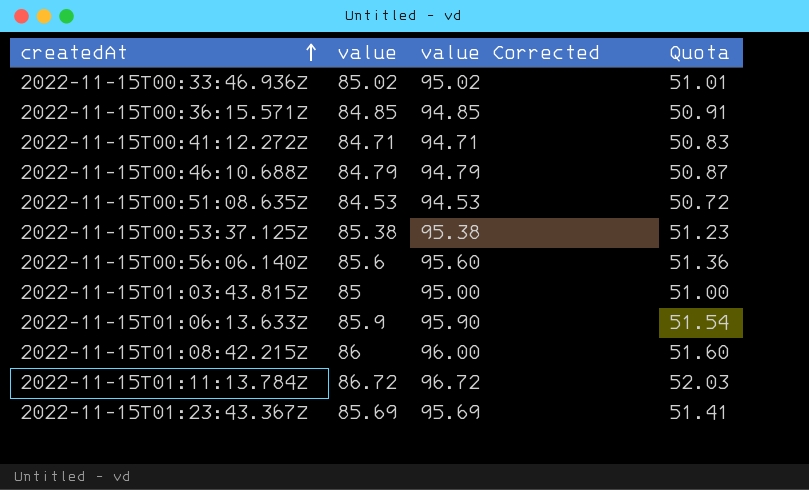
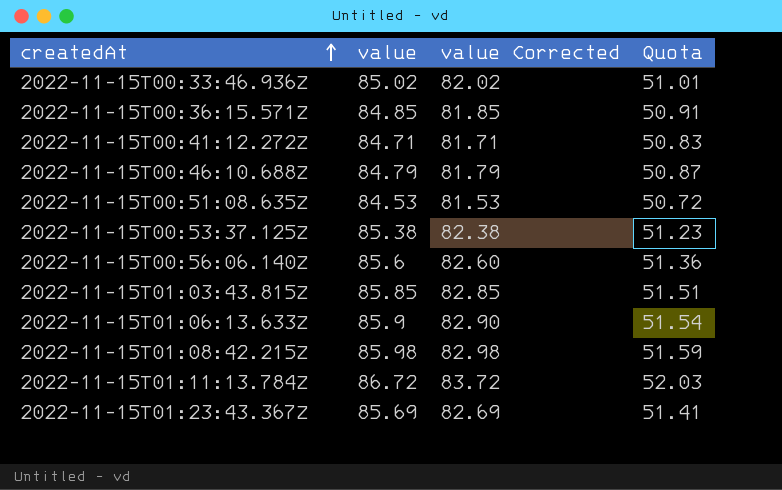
column value Corrected | formula: [value] + 10 -> [value] - 3
2022-11-15T01:03:43.815Z | value: 85 -> 85.85
2022-11-15T01:03:43.815Z | Quota: 51.00 -> 51.51
2022-11-15T01:08:42.215Z | value: 86 -> 85.98
2022-11-15T01:08:42.215Z | Quota: 51.60 -> 51.59

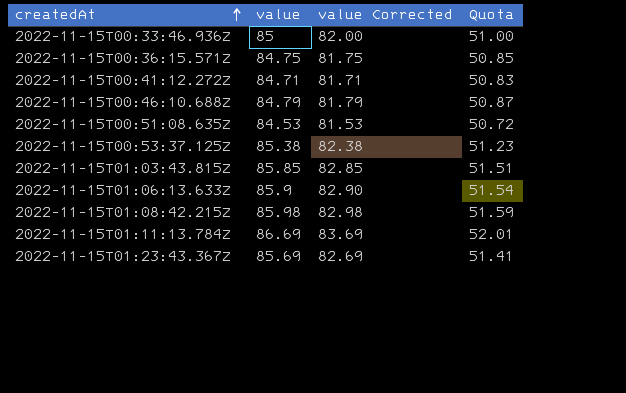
row 2022-11-15T00:56:06.140Z: 85.6 | 82.60 | 51.36 -> none
2022-11-15T00:33:46.936Z | value: 85.02 -> 85
2022-11-15T00:33:46.936Z | value Corrected: 82.02 -> 82.00
2022-11-15T00:33:46.936Z | Quota: 51.01 -> 51.00
2022-11-15T00:36:15.571Z | value: 84.85 -> 84.75
2022-11-15T00:36:15.571Z | value Corrected: 81.85 -> 81.75
2022-11-15T00:36:15.571Z | Quota: 50.91 -> 50.85
2022-11-15T01:11:13.784Z | value: 86.72 -> 86.69
2022-11-15T01:11:13.784Z | value Corrected: 83.72 -> 83.69
2022-11-15T01:11:13.784Z | Quota: 52.03 -> 52.01

